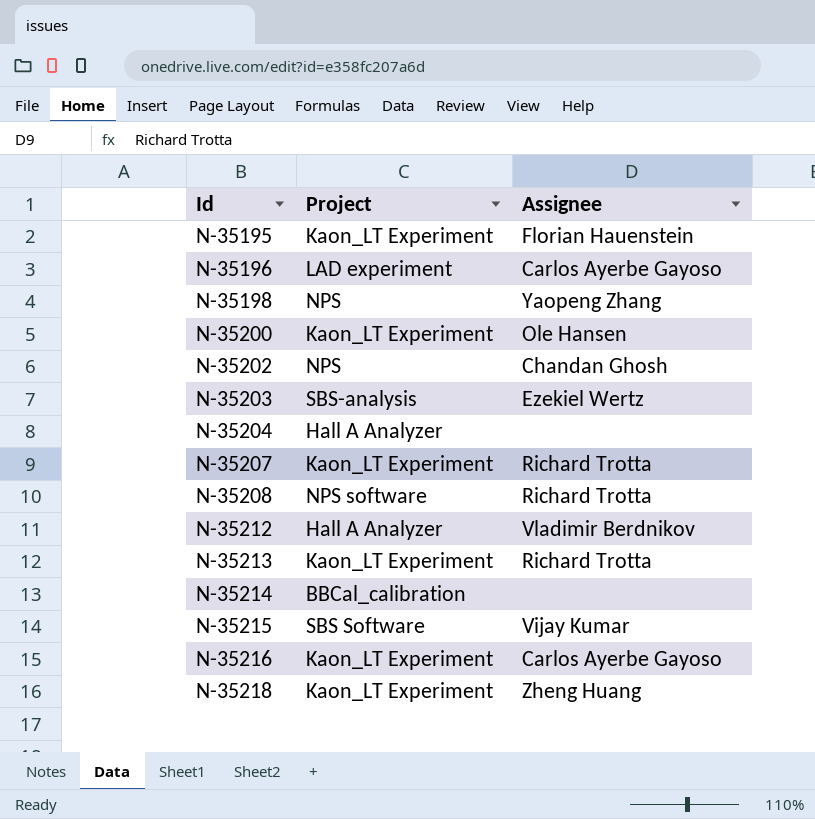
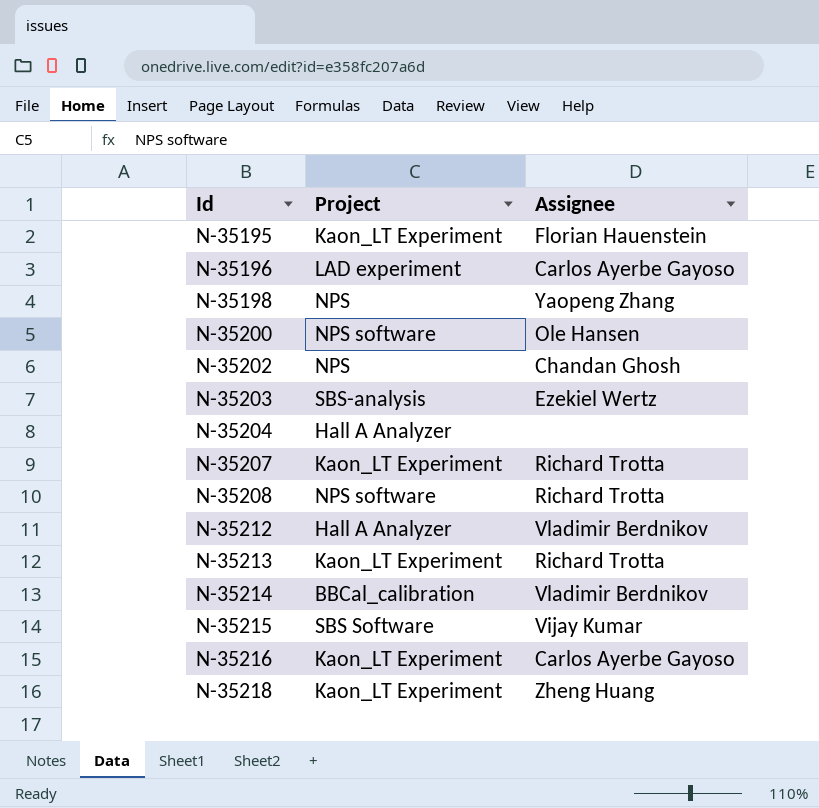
N-35200 | Project: Kaon_LT Experiment -> NPS software
N-35214 | Assignee: none -> Vladimir Berdnikov

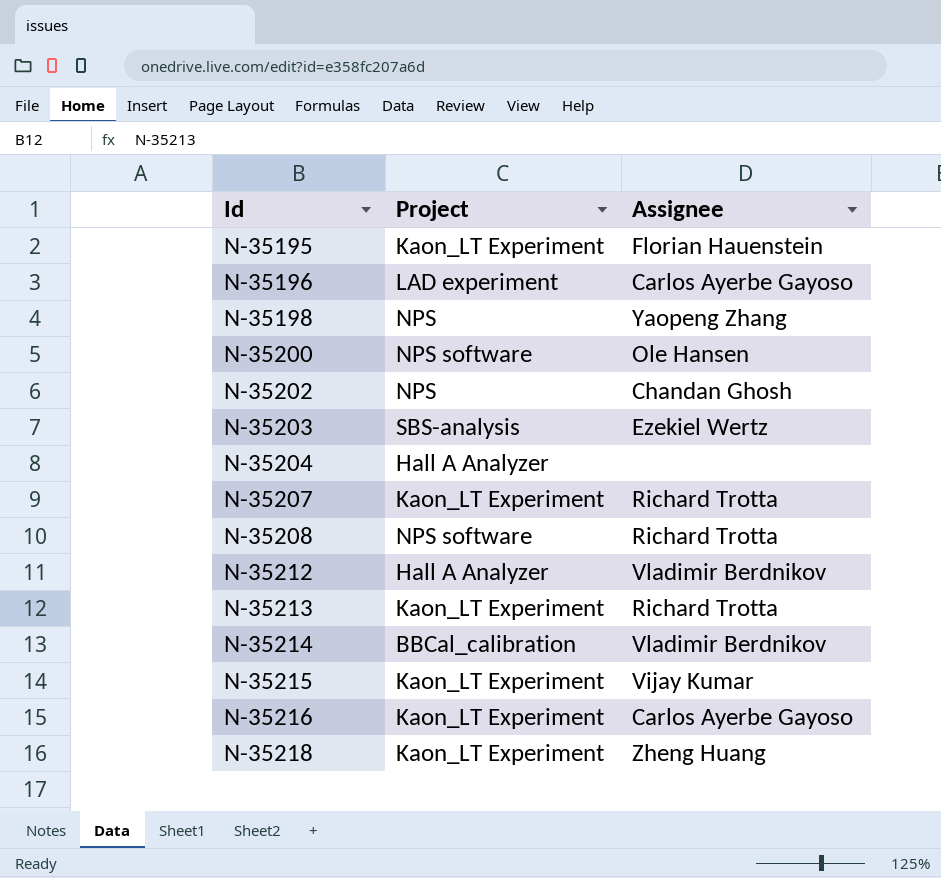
N-35215 | Project: SBS Software -> Kaon_LT Experiment

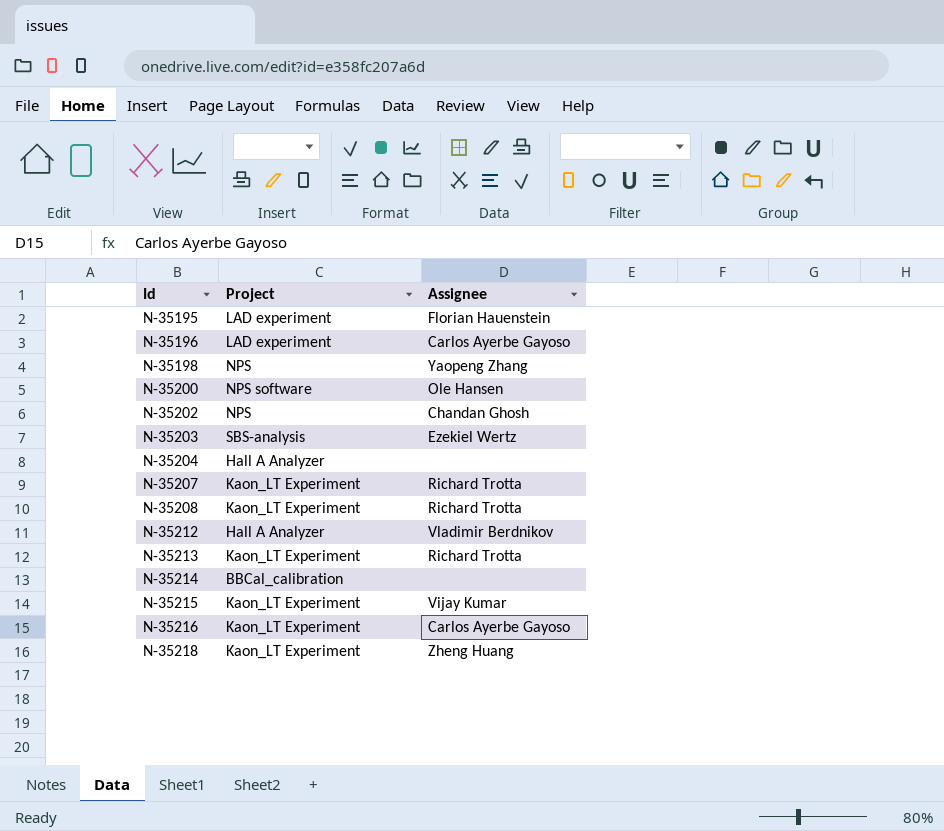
N-35195 | Project: Kaon_LT Experiment -> LAD experiment
N-35208 | Project: NPS software -> Kaon_LT Experiment
N-35214 | Assignee: Vladimir Berdnikov -> none

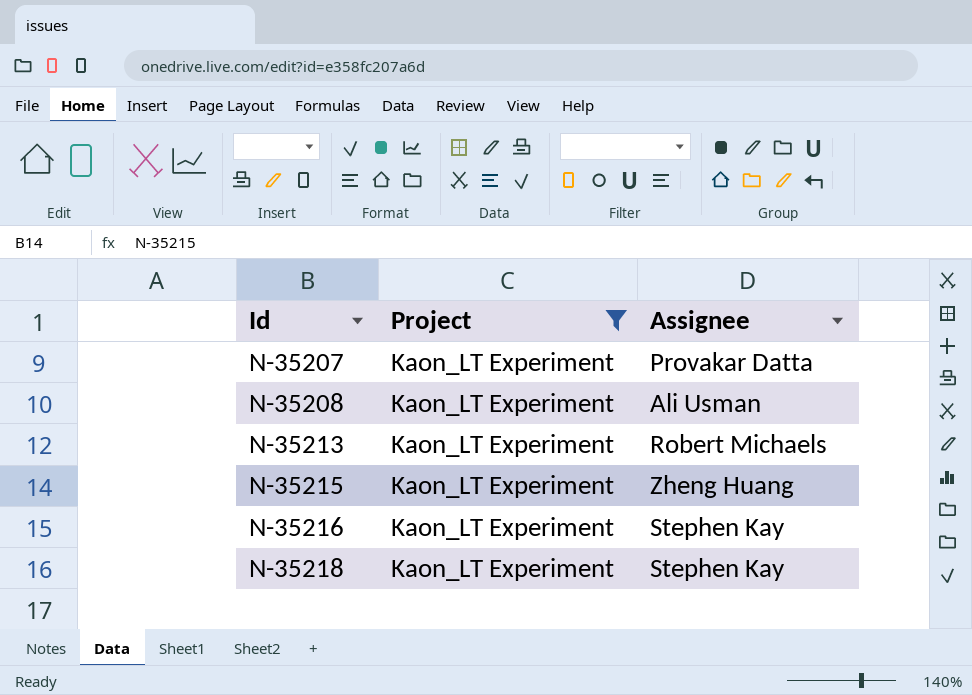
filter: none -> Project = Kaon_LT Experiment
N-35207 | Assignee: Richard Trotta -> Provakar Datta
N-35208 | Assignee: Richard Trotta -> Ali Usman
N-35213 | Assignee: Richard Trotta -> Robert Michaels
N-35215 | Assignee: Vijay Kumar -> Zheng Huang
N-35216 | Assignee: Carlos Ayerbe Gayoso -> Stephen Kay
N-35218 | Assignee: Zheng Huang -> Stephen Kay

